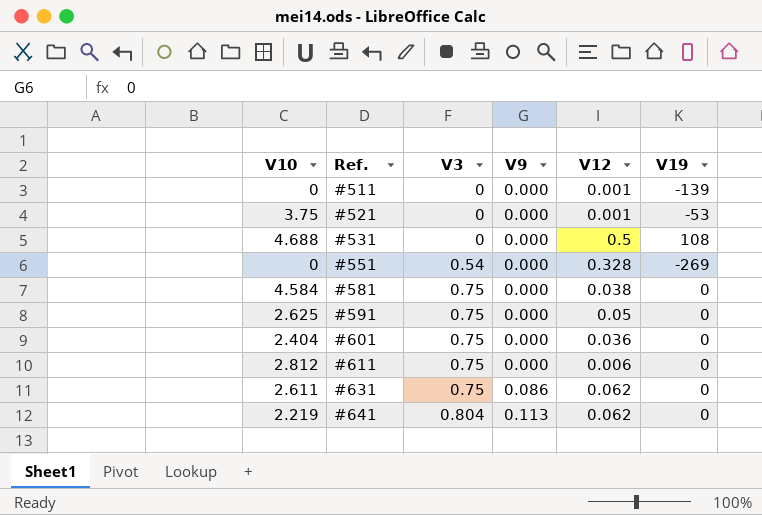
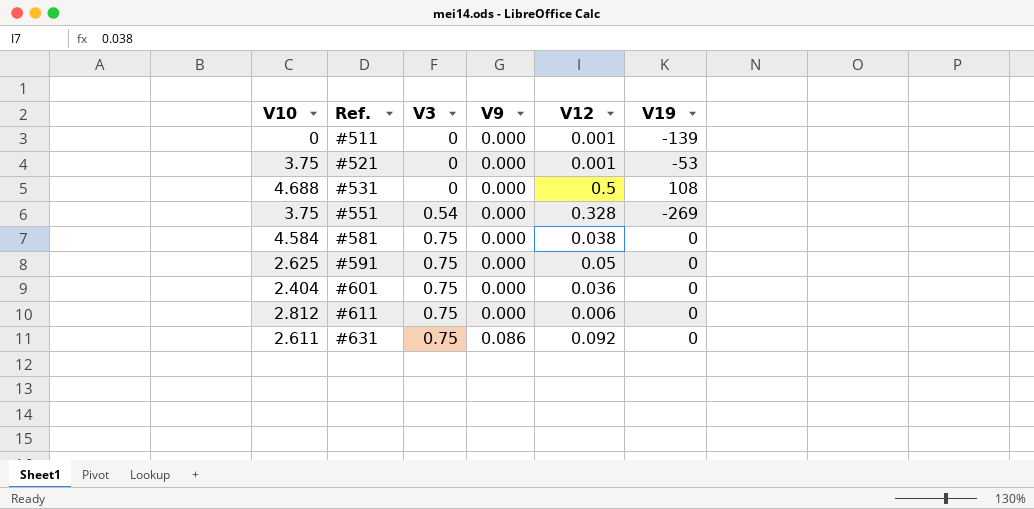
row #641: 2.219 | 0.804 | 0.113 | 0.062 | 0 -> none
#551 | V10: 0 -> 3.75
#631 | V12: 0.062 -> 0.092

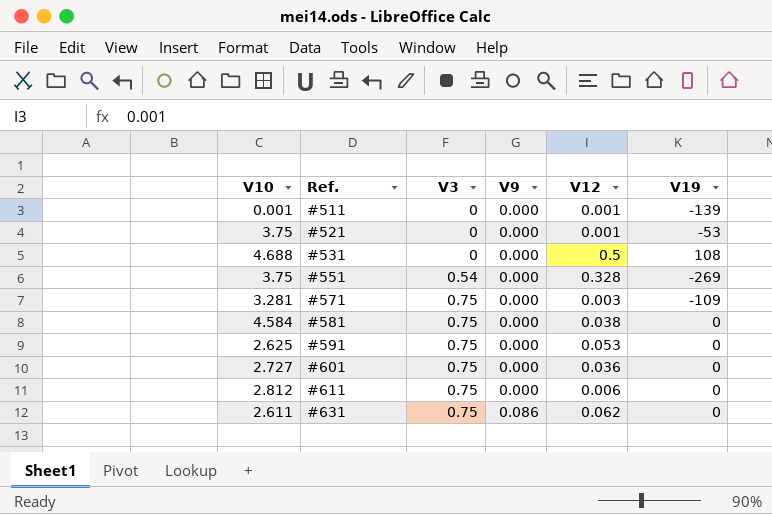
#511 | V10: 0 -> 0.001
row #571: none -> 3.281 | 0.75 | 0.000 | 0.003 | -109
#591 | V12: 0.05 -> 0.053
#601 | V10: 2.404 -> 2.727
#631 | V12: 0.092 -> 0.062

